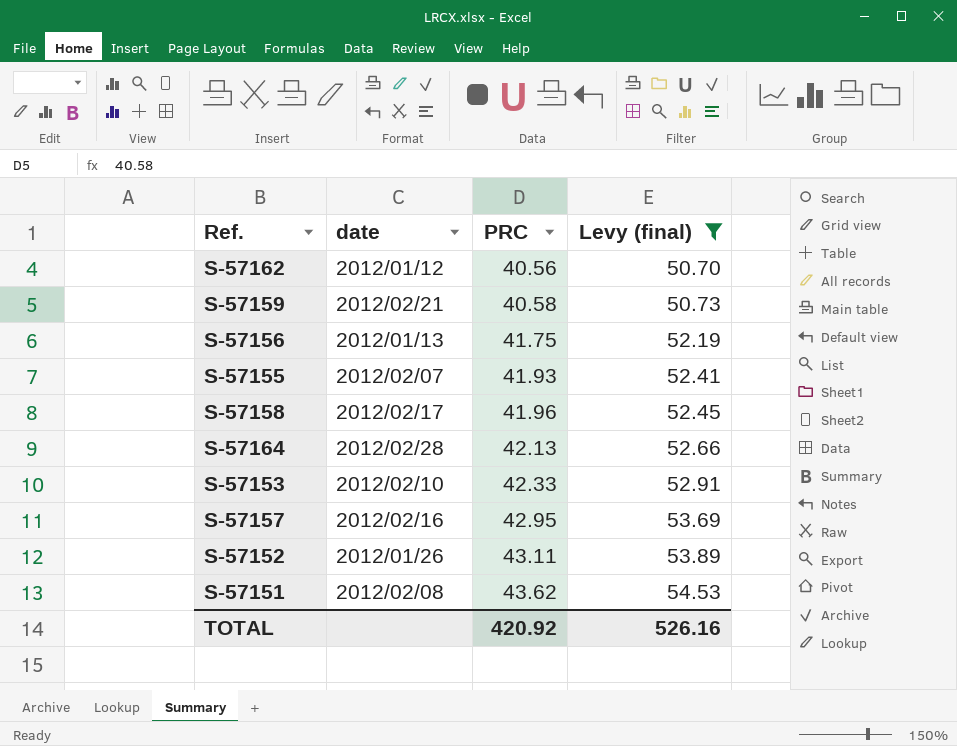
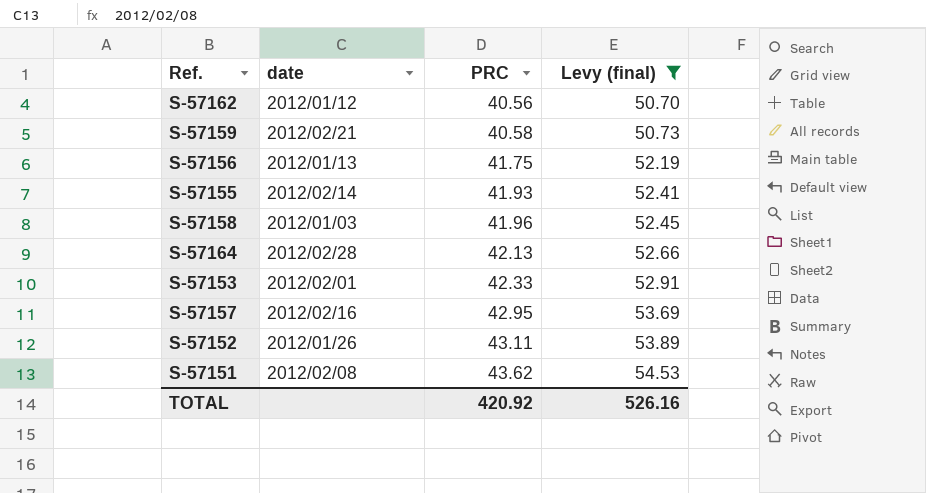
S-57155 | date: 2012/02/07 -> 2012/02/14
S-57158 | date: 2012/02/17 -> 2012/01/03
S-57153 | date: 2012/02/10 -> 2012/02/01

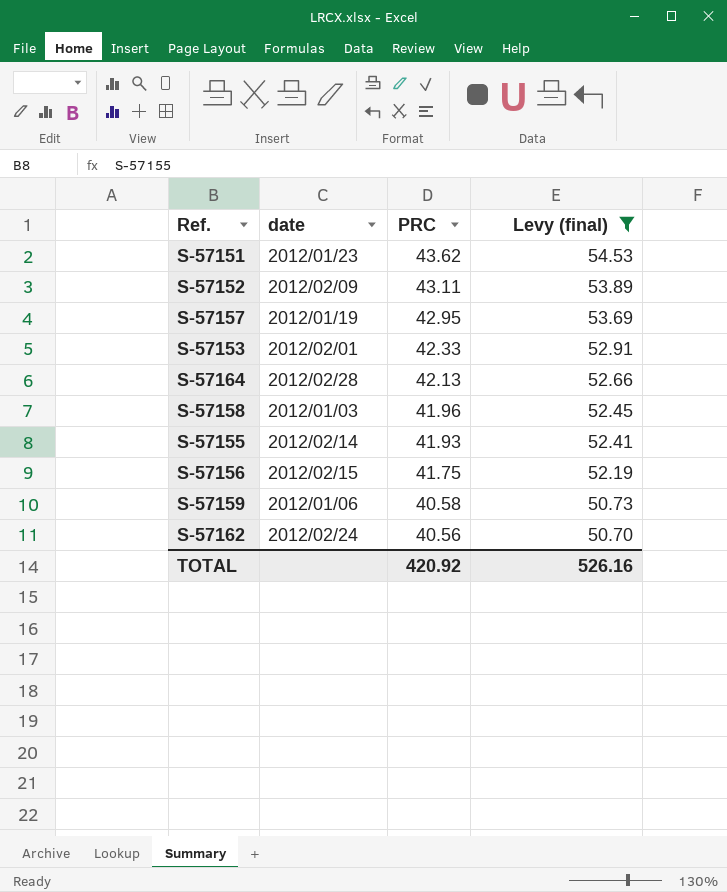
row order: PRC ascending -> PRC descending
S-57151 | date: 2012/02/08 -> 2012/01/23
S-57152 | date: 2012/01/26 -> 2012/02/09
S-57157 | date: 2012/02/16 -> 2012/01/19
S-57156 | date: 2012/01/13 -> 2012/02/15
S-57159 | date: 2012/02/21 -> 2012/01/06
S-57162 | date: 2012/01/12 -> 2012/02/24

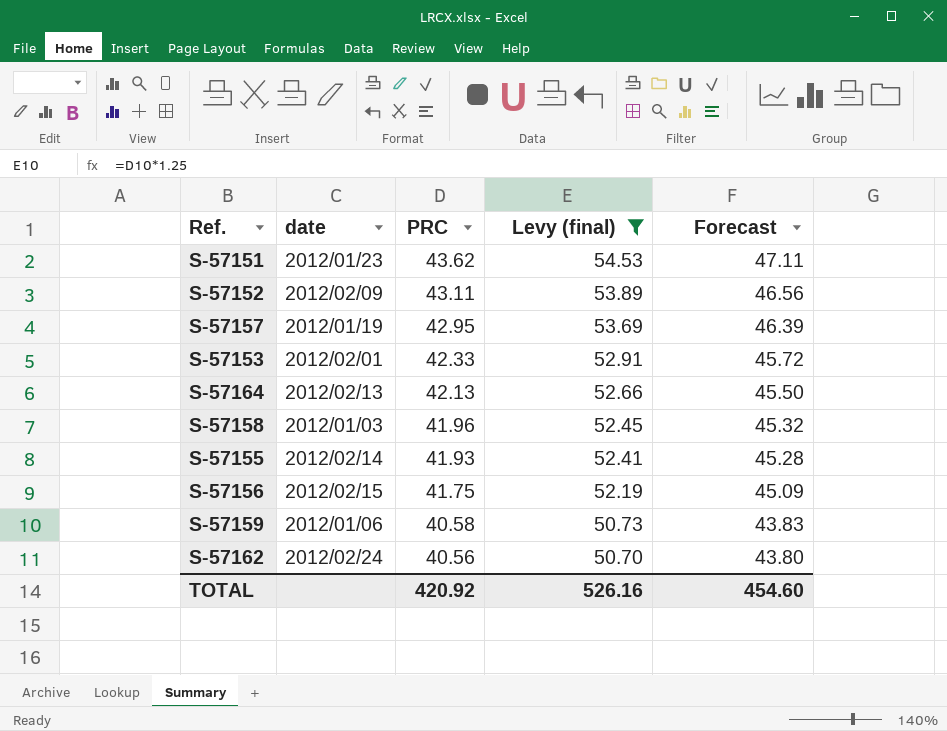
column Forecast | formula: none -> [PRC] * 1.08
S-57164 | date: 2012/02/28 -> 2012/02/13

